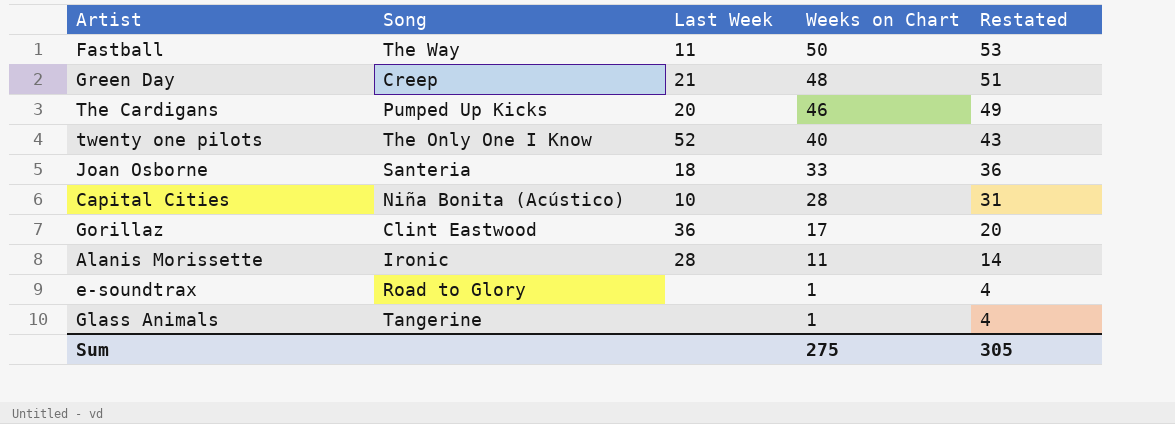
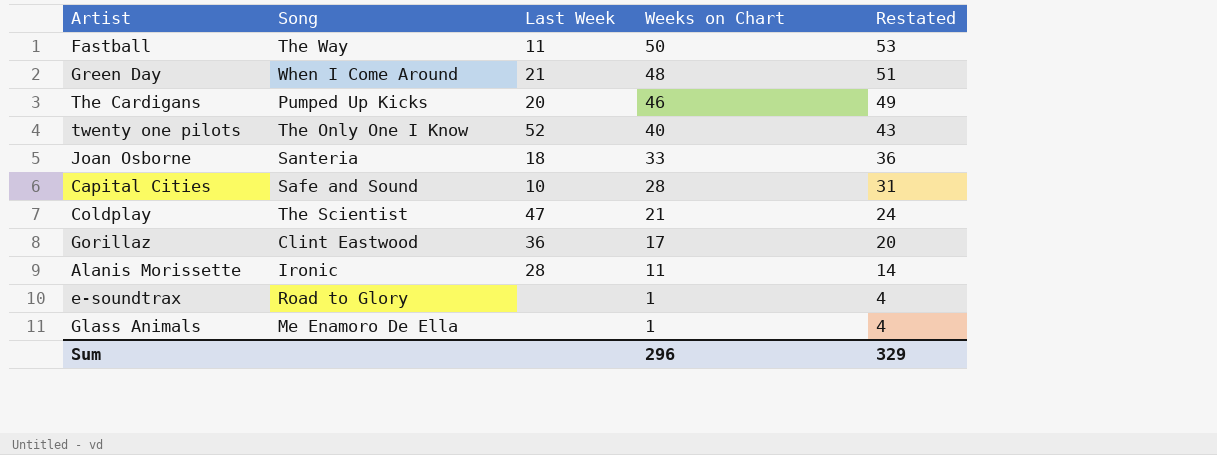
Green Day | Song: Creep -> When I Come Around
Capital Cities | Song: Niña Bonita (Acústico) -> Safe and Sound
row Coldplay: none -> The Scientist | 47 | 21 | 24
Glass Animals | Song: Tangerine -> Me Enamoro De Ella
Sum | Weeks on Chart: 275 -> 296
Sum | Restated: 305 -> 329

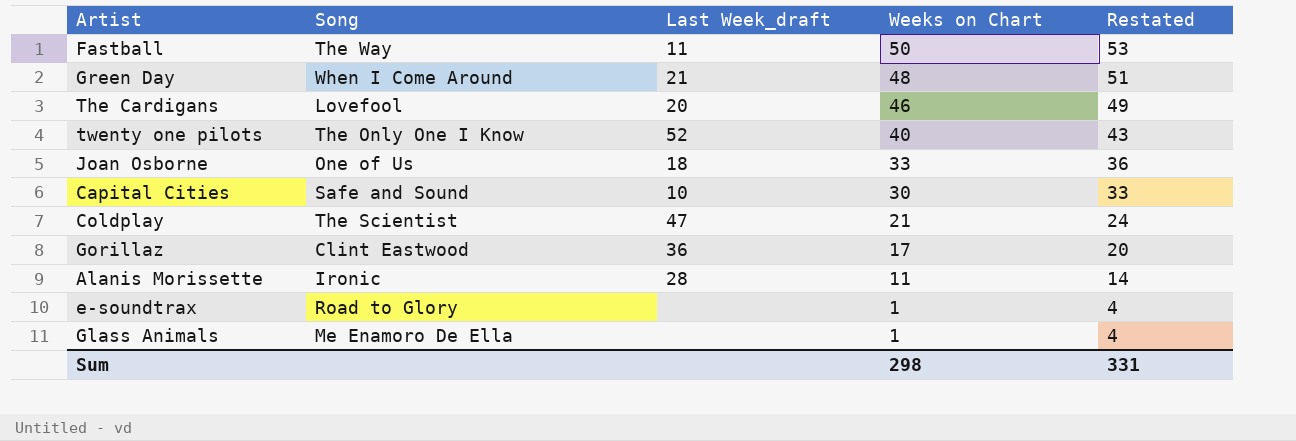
column name: Last Week -> Last Week_draft
The Cardigans | Song: Pumped Up Kicks -> Lovefool
Joan Osborne | Song: Santeria -> One of Us
Capital Cities | Weeks on Chart: 28 -> 30
Capital Cities | Restated: 31 -> 33
Sum | Weeks on Chart: 296 -> 298
Sum | Restated: 329 -> 331

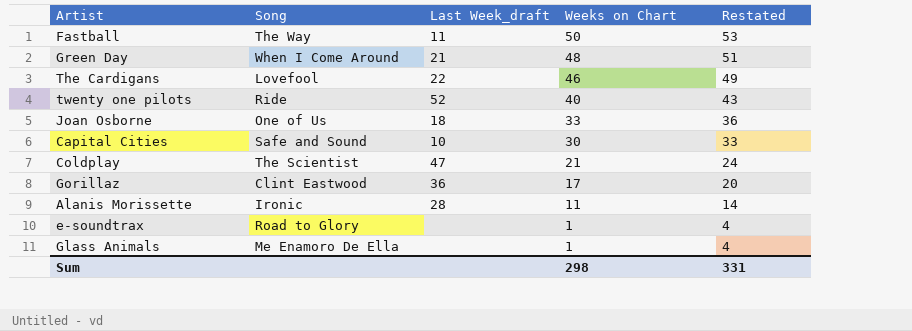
The Cardigans | Last Week_draft: 20 -> 22
twenty one pilots | Song: The Only One I Know -> Ride

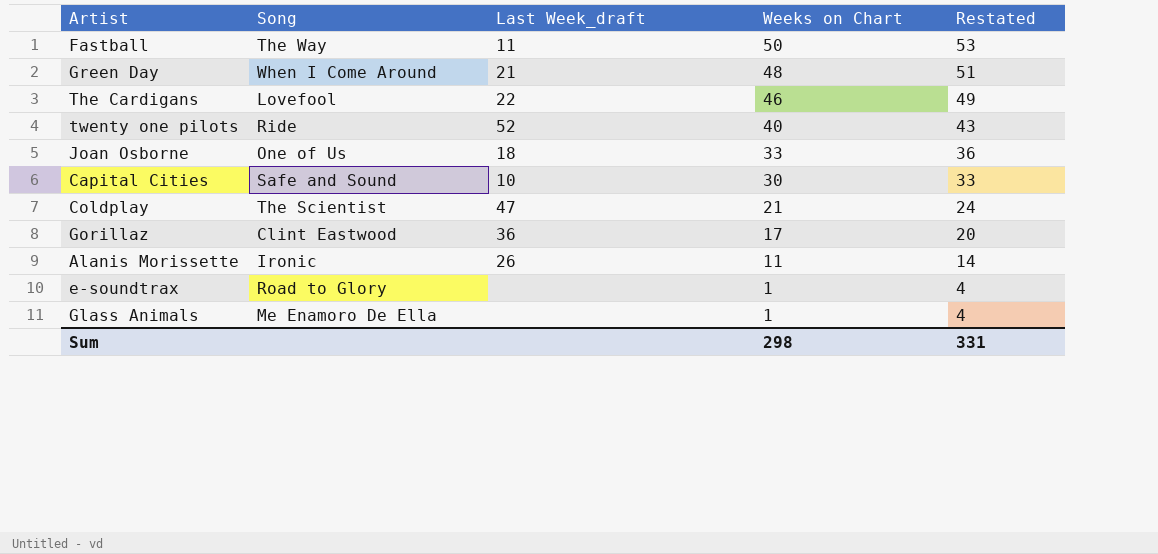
Alanis Morissette | Last Week_draft: 28 -> 26

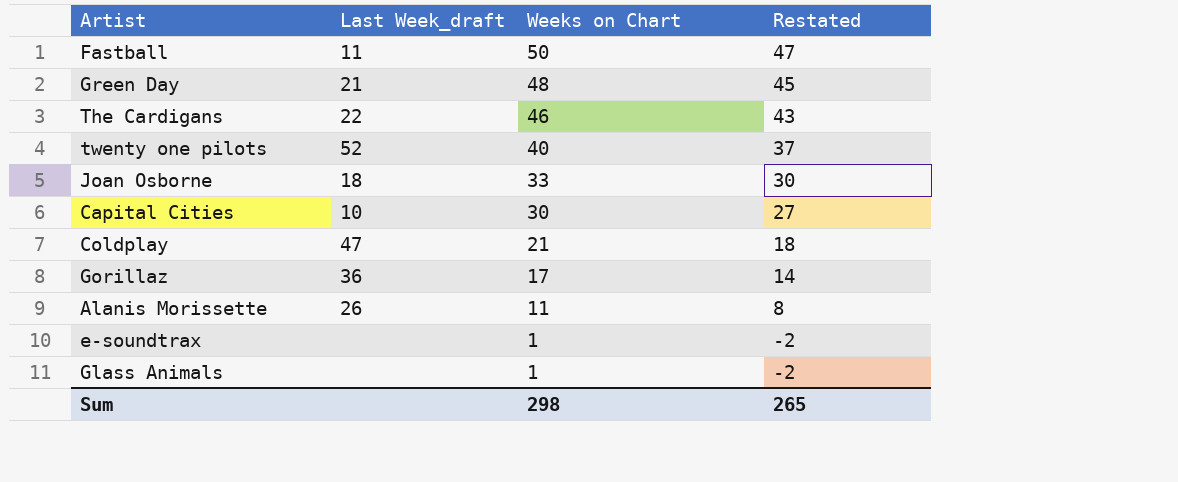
column Song | position: 2 -> none
column Restated | formula: [Weeks on Chart] + 3 -> [Weeks on Chart] - 3
Sum | Restated: 331 -> 265

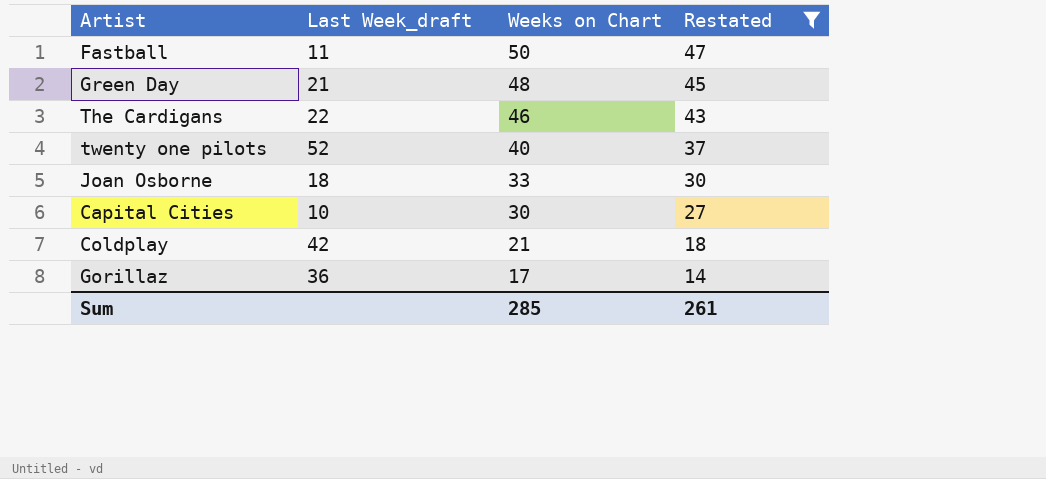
filter: none -> Restated >= 14
Coldplay | Last Week_draft: 47 -> 42
Sum | Weeks on Chart: 298 -> 285
Sum | Restated: 265 -> 261

